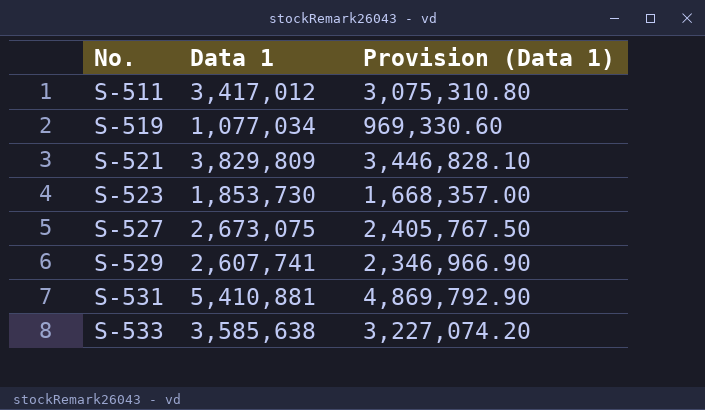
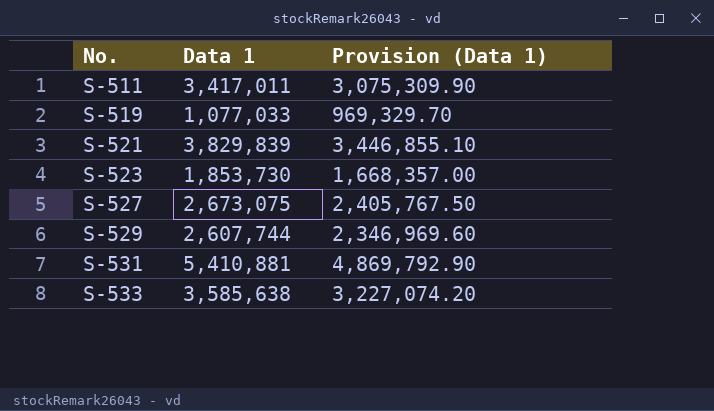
S-511 | Data 1: 3,417,012 -> 3,417,011
S-511 | Provision (Data 1): 3,075,310.80 -> 3,075,309.90
S-519 | Data 1: 1,077,034 -> 1,077,033
S-519 | Provision (Data 1): 969,330.60 -> 969,329.70
S-521 | Data 1: 3,829,809 -> 3,829,839
S-521 | Provision (Data 1): 3,446,828.10 -> 3,446,855.10
S-529 | Data 1: 2,607,741 -> 2,607,744
S-529 | Provision (Data 1): 2,346,966.90 -> 2,346,969.60

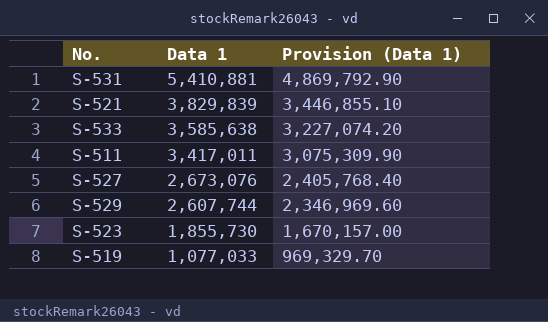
row order: No. ascending -> Data 1 descending
S-527 | Data 1: 2,673,075 -> 2,673,076
S-527 | Provision (Data 1): 2,405,767.50 -> 2,405,768.40
S-523 | Data 1: 1,853,730 -> 1,855,730
S-523 | Provision (Data 1): 1,668,357.00 -> 1,670,157.00

